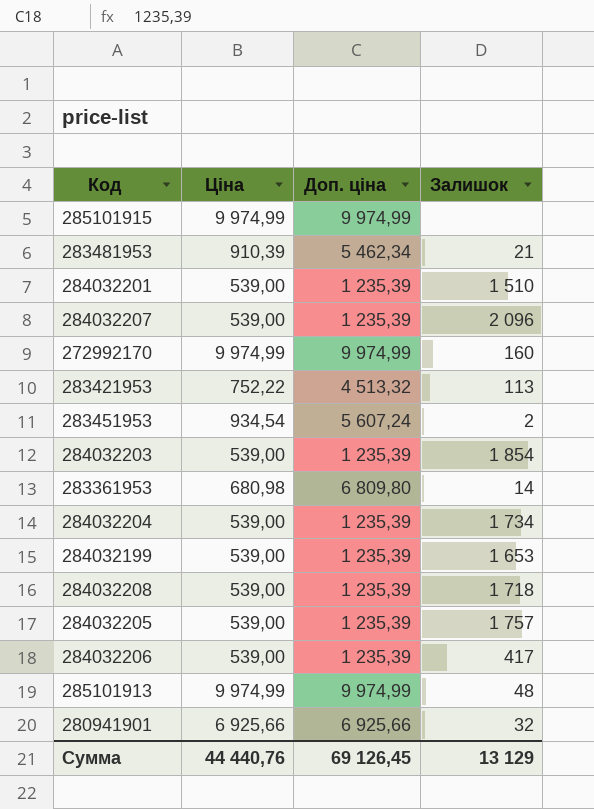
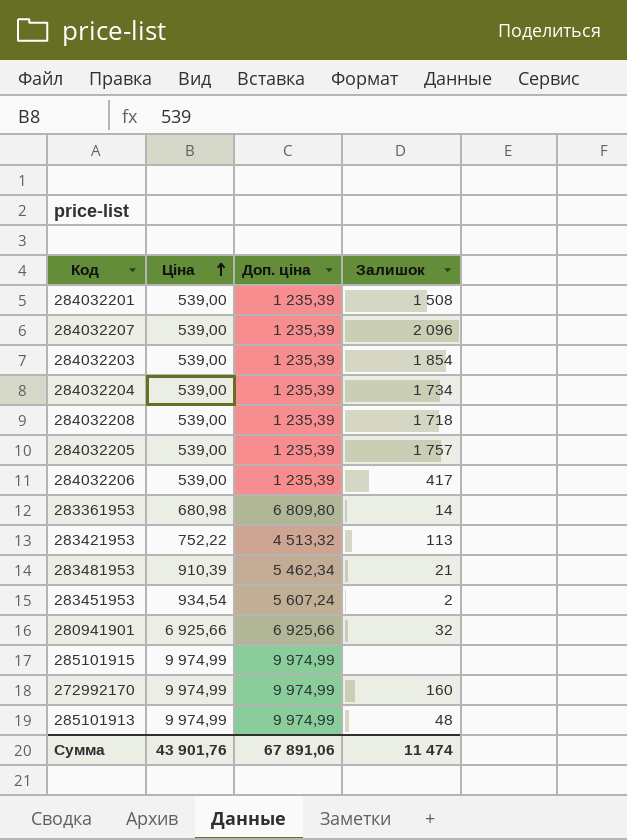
row order: none -> Ціна ascending
row 284032199: 539,00 | 1 235,39 | 1 653 -> none
284032201 | Залишок: 1 510 -> 1 508
Сумма | Ціна: 44 440,76 -> 43 901,76
Сумма | Доп. ціна: 69 126,45 -> 67 891,06
Сумма | Залишок: 13 129 -> 11 474

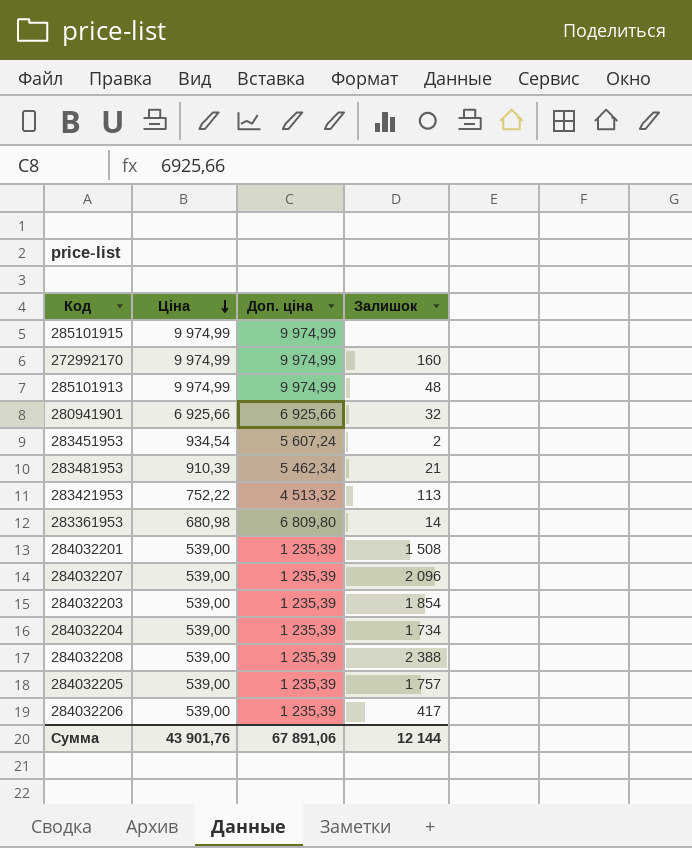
row order: Ціна ascending -> Ціна descending
284032208 | Залишок: 1 718 -> 2 388
Сумма | Залишок: 11 474 -> 12 144

